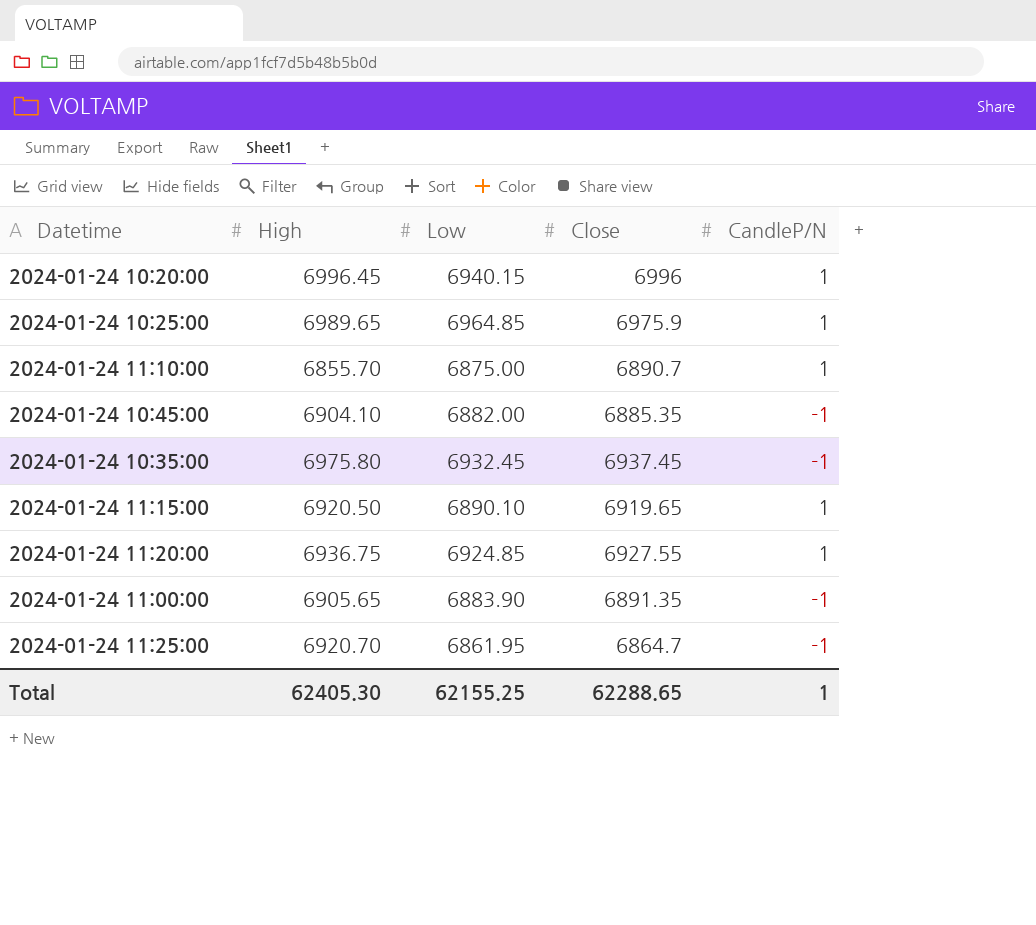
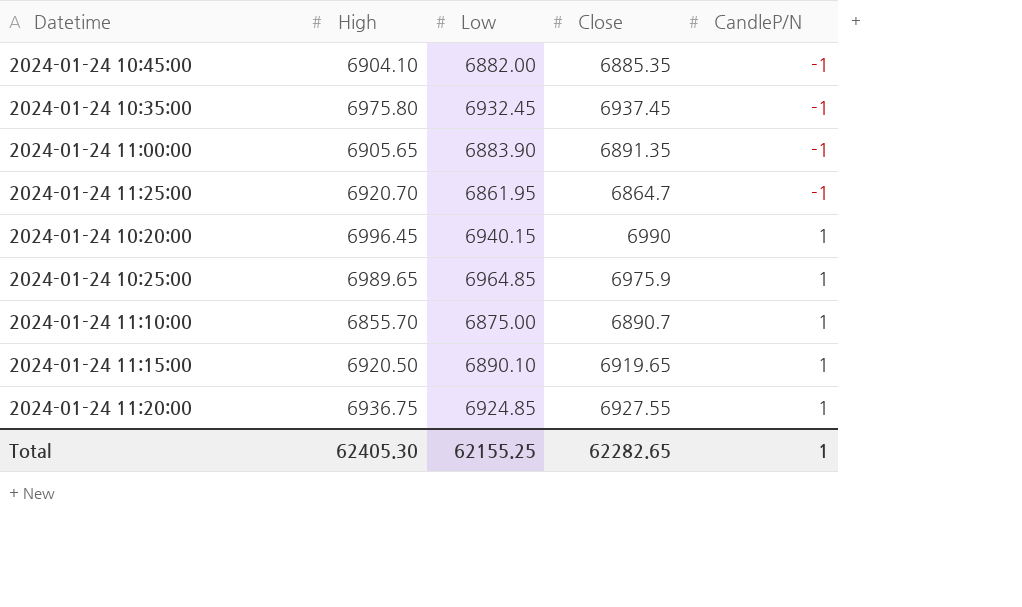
row order: none -> CandleP/N ascending
2024-01-24 10:20:00 | Close: 6996 -> 6990
Total | Close: 62288.65 -> 62282.65

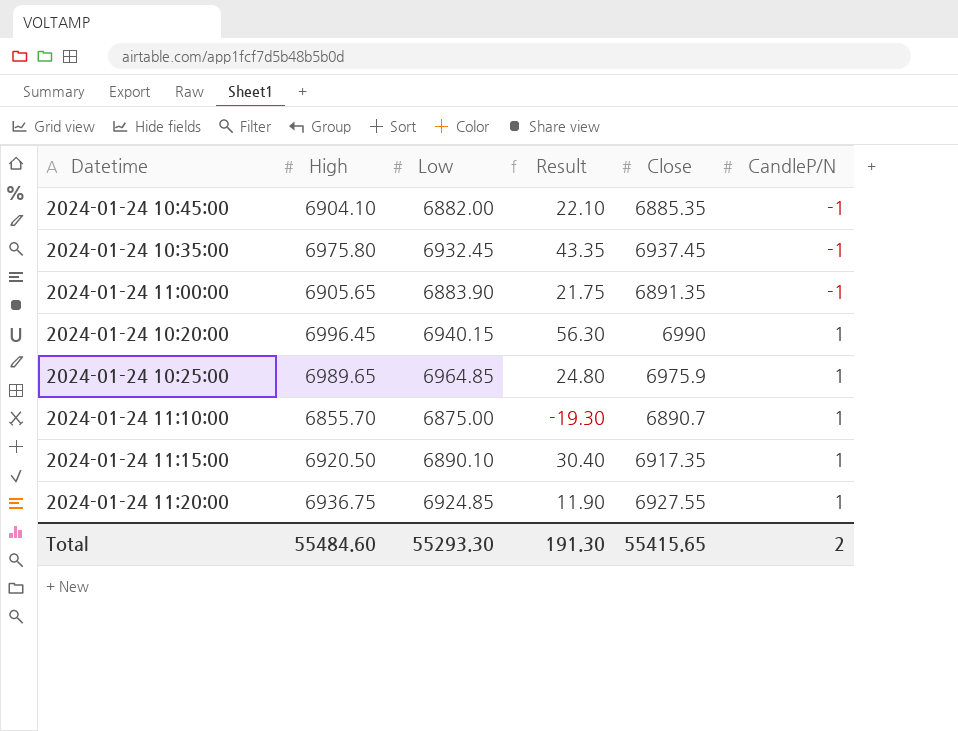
column Result | formula: none -> [High] - [Low]
row 2024-01-24 11:25:00: 6920.70 | 6861.95 | 6864.7 | -1 -> none
2024-01-24 11:15:00 | Close: 6919.65 -> 6917.35
Total | High: 62405.30 -> 55484.60
Total | Low: 62155.25 -> 55293.30
Total | Close: 62282.65 -> 55415.65
Total | CandleP/N: 1 -> 2

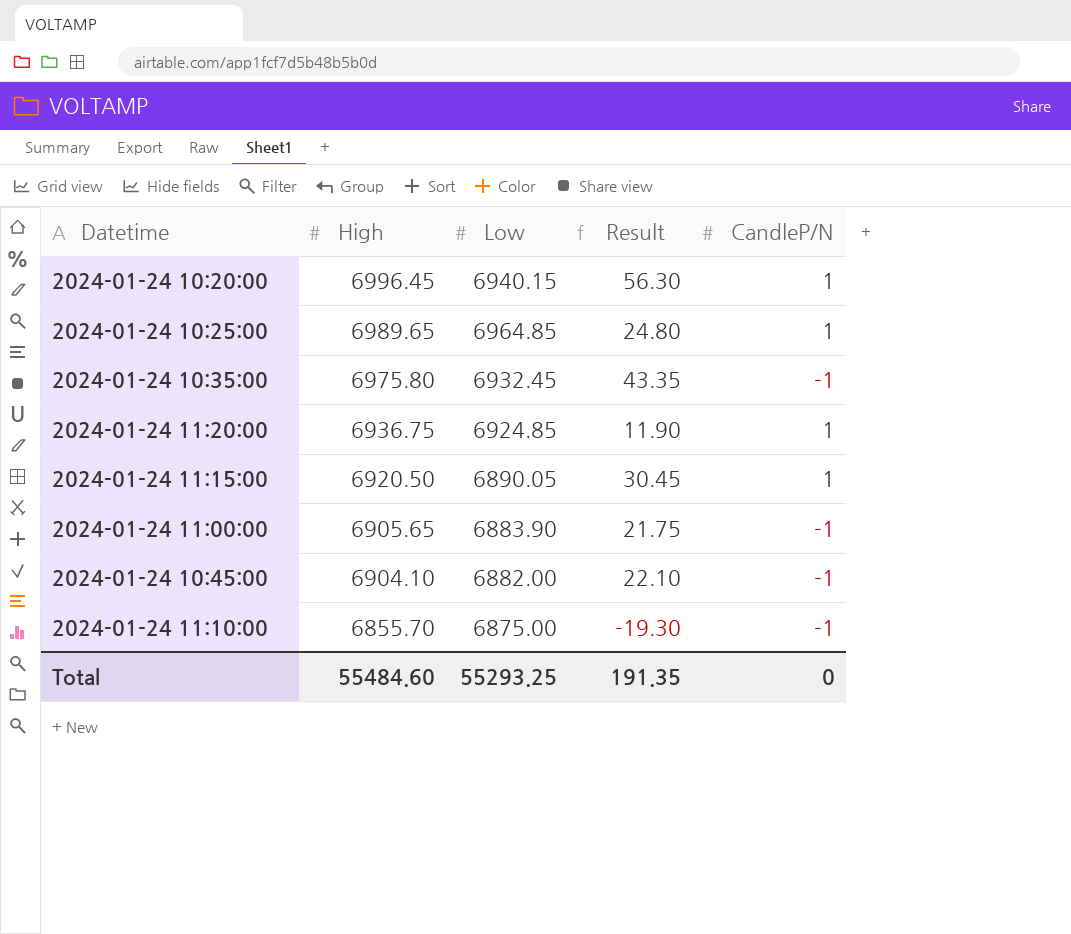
row order: CandleP/N ascending -> High descending
column Close | position: 5 -> none
2024-01-24 11:15:00 | Low: 6890.10 -> 6890.05
2024-01-24 11:15:00 | Result: 30.40 -> 30.45
2024-01-24 11:10:00 | CandleP/N: 1 -> -1
Total | Low: 55293.30 -> 55293.25
Total | Result: 191.30 -> 191.35
Total | CandleP/N: 2 -> 0

